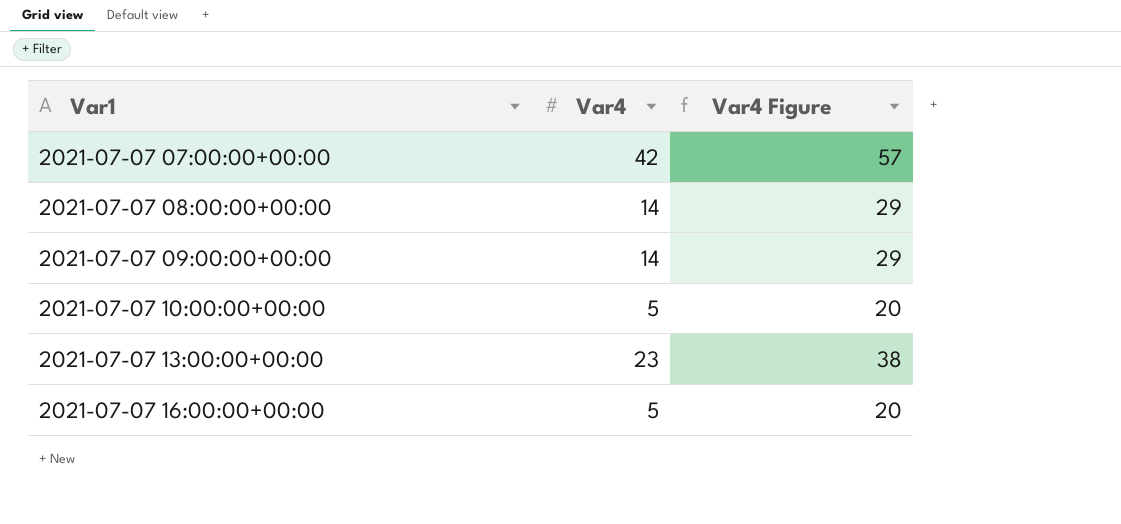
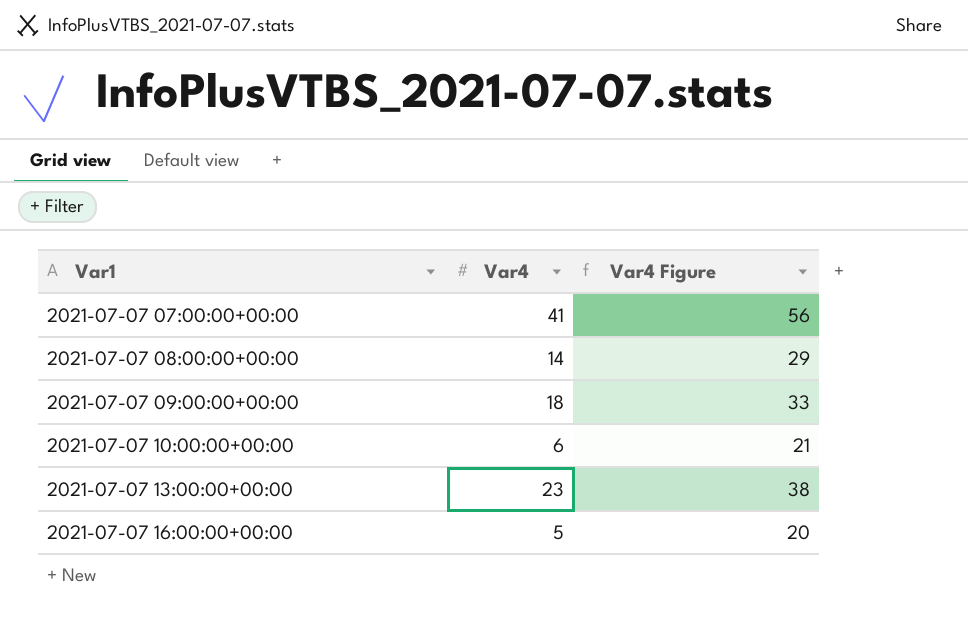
2021-07-07 07:00:00+00:00 | Var4: 42 -> 41
2021-07-07 07:00:00+00:00 | Var4 Figure: 57 -> 56
2021-07-07 09:00:00+00:00 | Var4: 14 -> 18
2021-07-07 09:00:00+00:00 | Var4 Figure: 29 -> 33
2021-07-07 10:00:00+00:00 | Var4: 5 -> 6
2021-07-07 10:00:00+00:00 | Var4 Figure: 20 -> 21

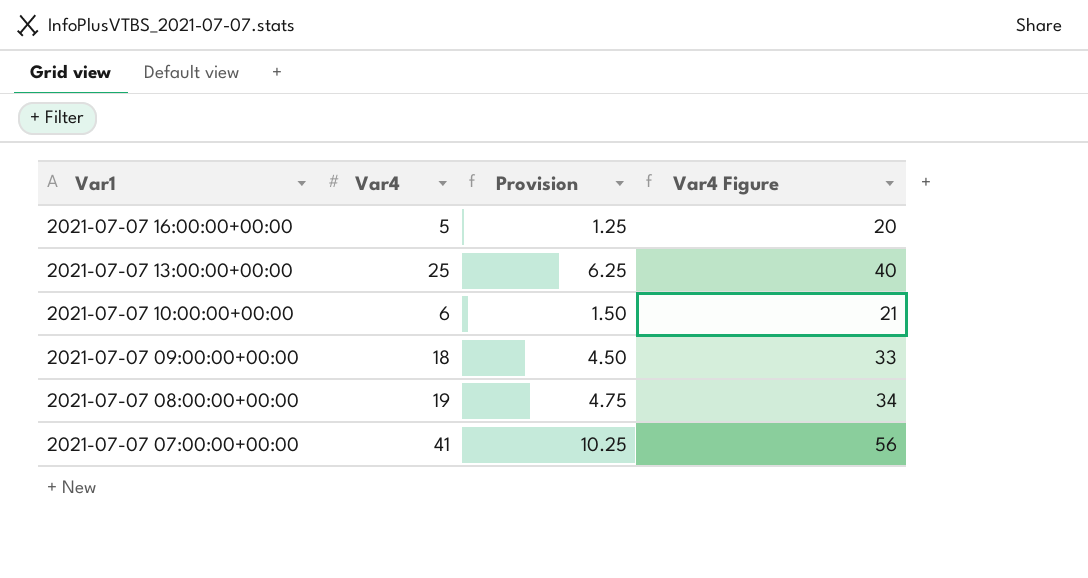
row order: Var1 ascending -> Var1 descending
column Provision | formula: none -> [Var4] * 0.25
2021-07-07 13:00:00+00:00 | Var4: 23 -> 25
2021-07-07 13:00:00+00:00 | Var4 Figure: 38 -> 40
2021-07-07 08:00:00+00:00 | Var4: 14 -> 19
2021-07-07 08:00:00+00:00 | Var4 Figure: 29 -> 34

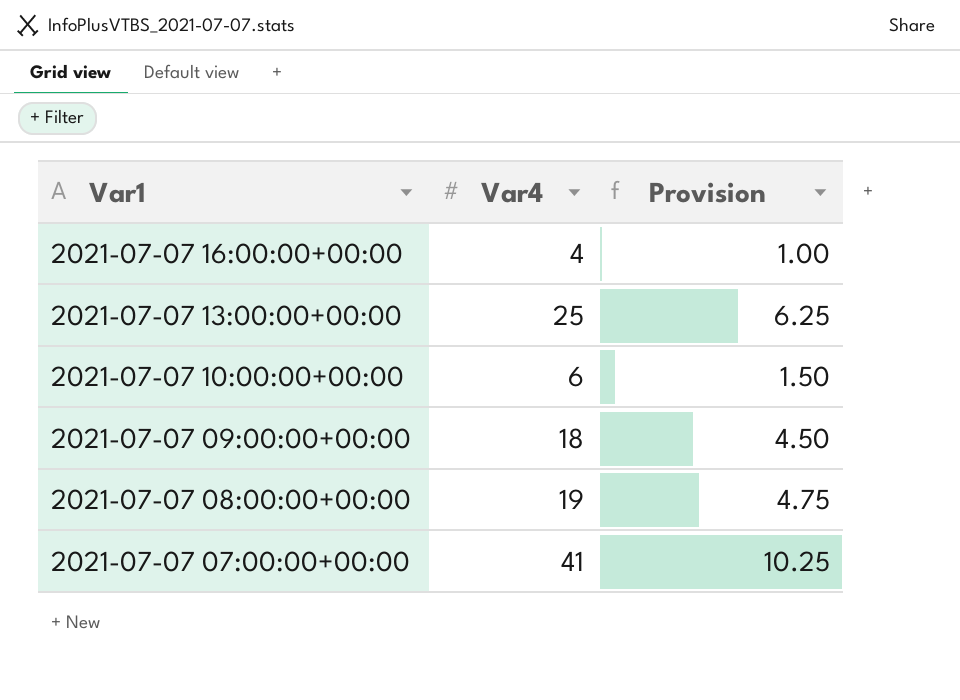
column Var4 Figure | formula: [Var4] + 15 -> none
2021-07-07 16:00:00+00:00 | Var4: 5 -> 4
2021-07-07 16:00:00+00:00 | Provision: 1.25 -> 1.00

